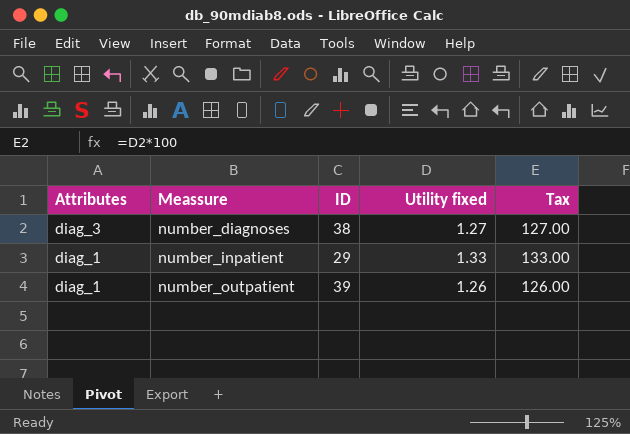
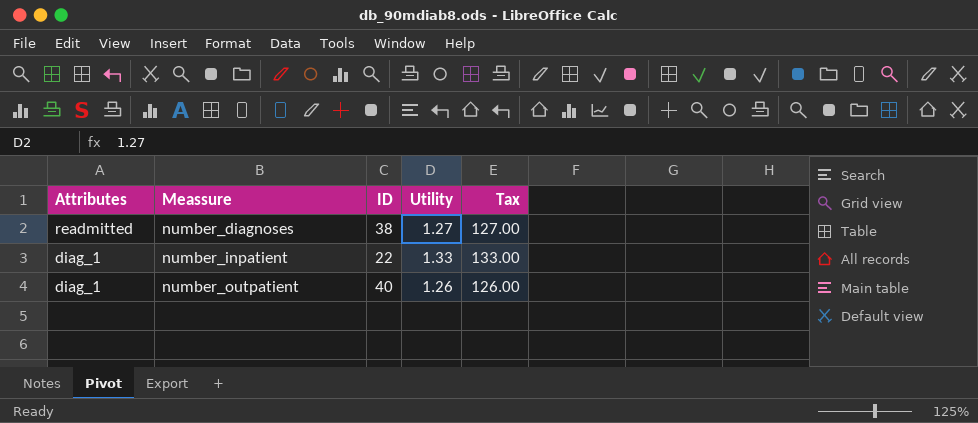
column name: Utility fixed -> Utility
number_diagnoses | Attributes: diag_3 -> readmitted
number_inpatient | ID: 29 -> 22
number_outpatient | ID: 39 -> 40

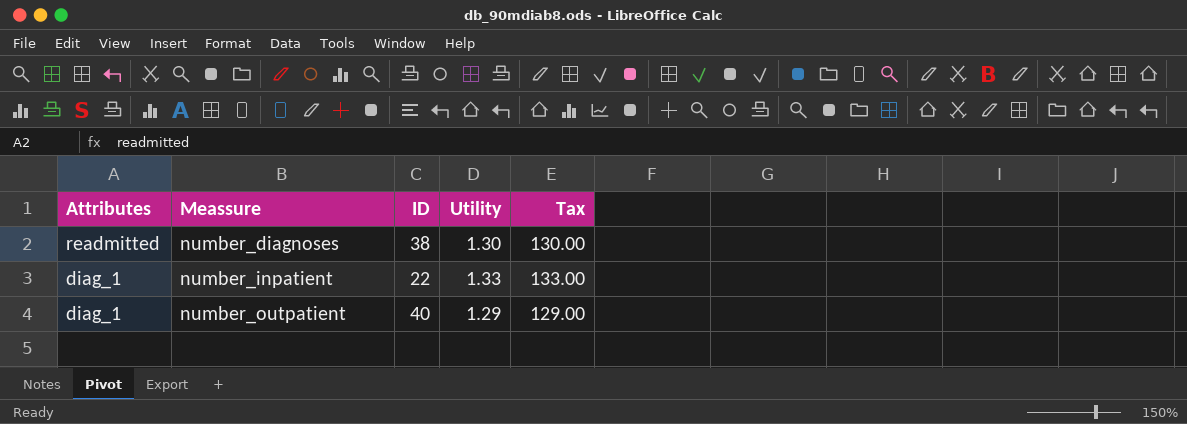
number_diagnoses | Utility: 1.27 -> 1.30
number_diagnoses | Tax: 127.00 -> 130.00
number_outpatient | Utility: 1.26 -> 1.29
number_outpatient | Tax: 126.00 -> 129.00

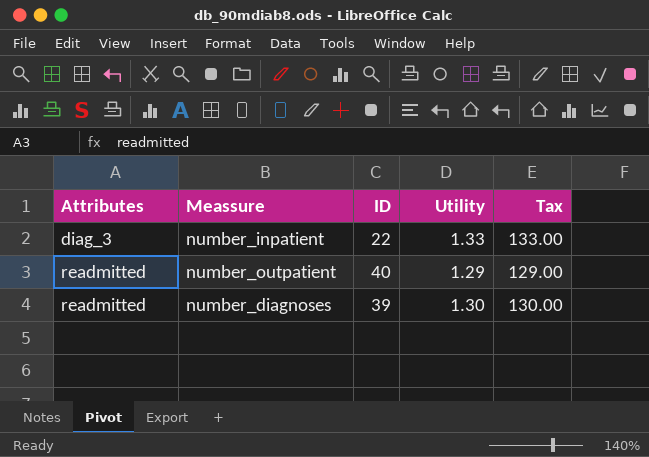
row order: Attributes descending -> Attributes ascending
number_inpatient | Attributes: diag_1 -> diag_3
number_outpatient | Attributes: diag_1 -> readmitted
number_diagnoses | ID: 38 -> 39

